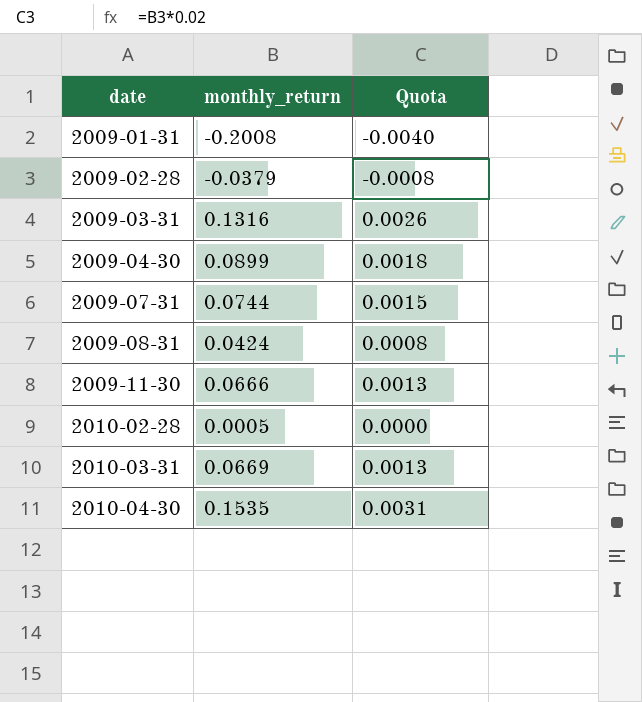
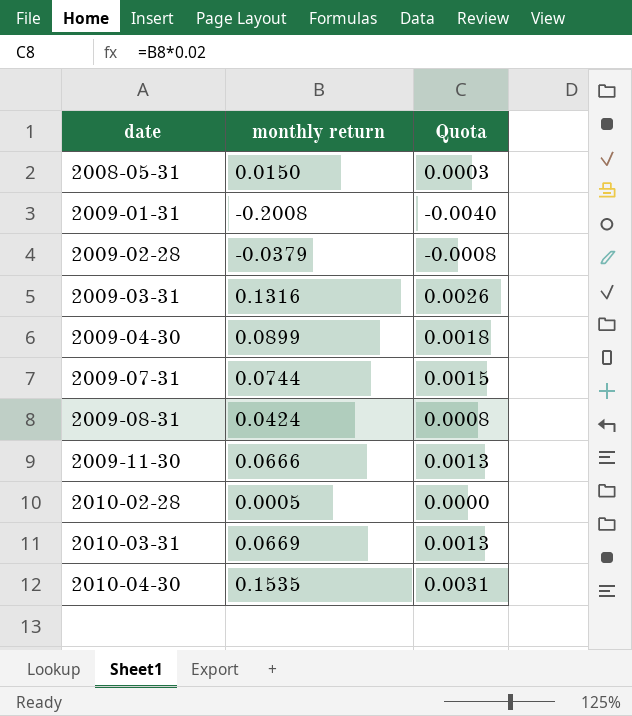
column name: monthly_return -> monthly return
row 2008-05-31: none -> 0.0150 | 0.0003

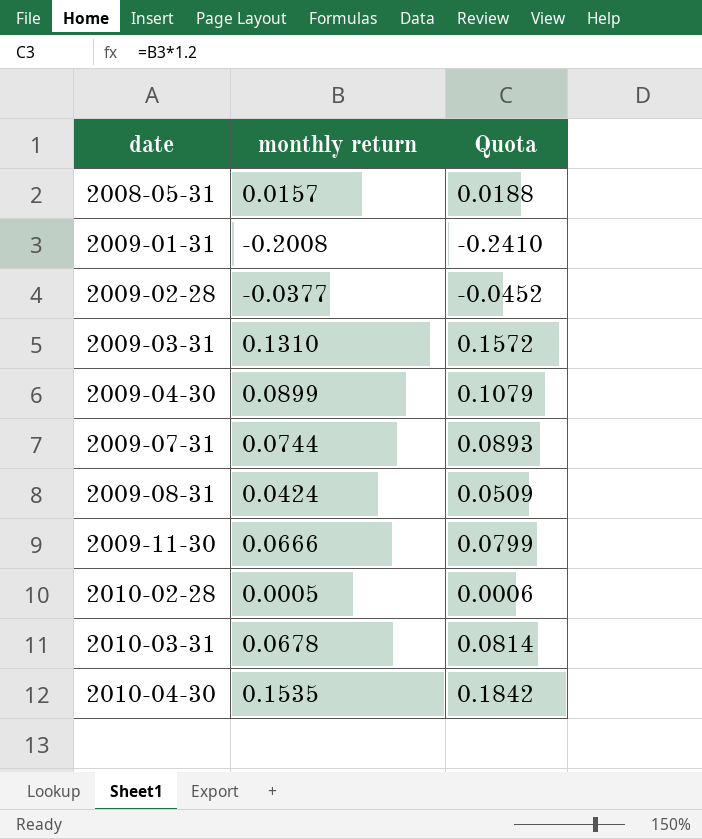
column Quota | formula: [monthly return] * 0.02 -> [monthly return] * 1.2
2008-05-31 | monthly return: 0.0150 -> 0.0157
2009-02-28 | monthly return: -0.0379 -> -0.0377
2009-03-31 | monthly return: 0.1316 -> 0.1310
2010-03-31 | monthly return: 0.0669 -> 0.0678

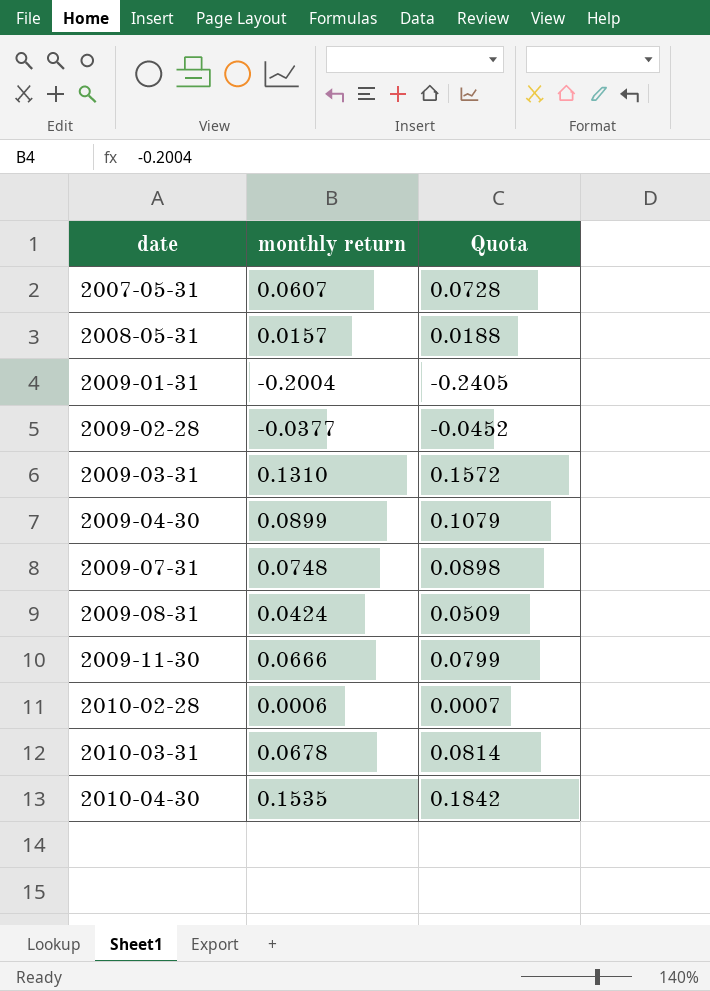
row 2007-05-31: none -> 0.0607 | 0.0728
2009-01-31 | monthly return: -0.2008 -> -0.2004
2009-01-31 | Quota: -0.2410 -> -0.2405
2009-07-31 | monthly return: 0.0744 -> 0.0748
2009-07-31 | Quota: 0.0893 -> 0.0898
2010-02-28 | monthly return: 0.0005 -> 0.0006
2010-02-28 | Quota: 0.0006 -> 0.0007

